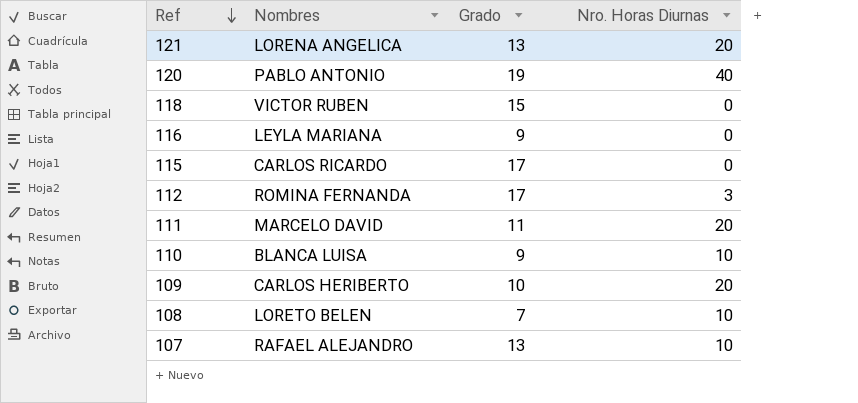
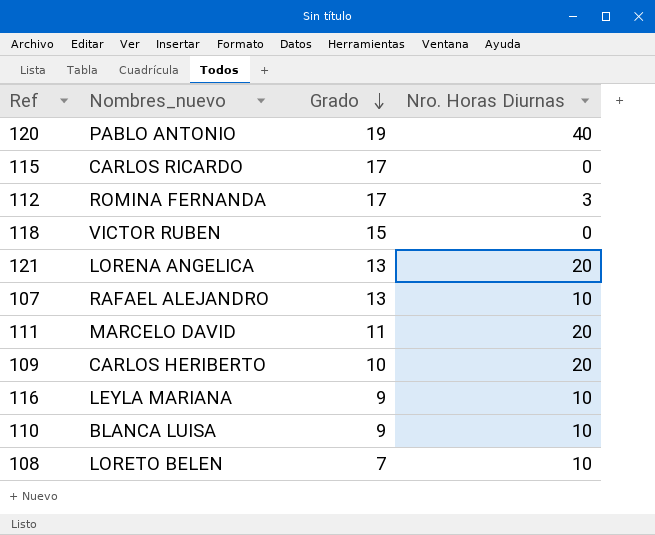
row order: Ref descending -> Grado descending
column name: Nombres -> Nombres_nuevo
116 | Nro. Horas Diurnas: 0 -> 10

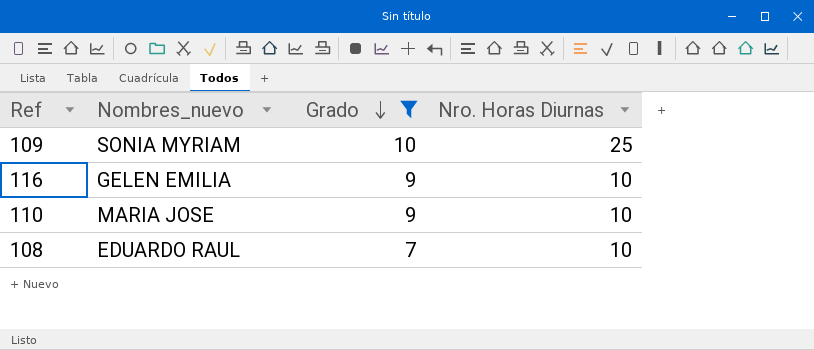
filter: none -> Grado <= 10
109 | Nombres_nuevo: CARLOS HERIBERTO -> SONIA MYRIAM
109 | Nro. Horas Diurnas: 20 -> 25
116 | Nombres_nuevo: LEYLA MARIANA -> GELEN EMILIA
110 | Nombres_nuevo: BLANCA LUISA -> MARIA JOSE
108 | Nombres_nuevo: LORETO BELEN -> EDUARDO RAUL

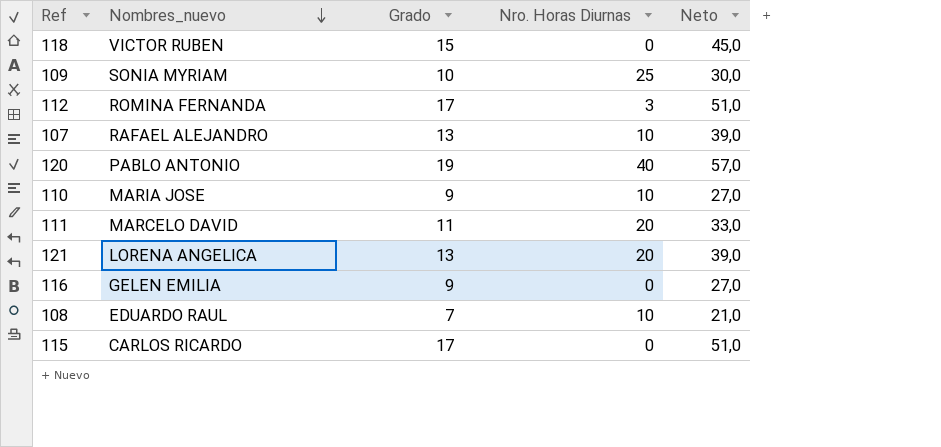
filter: Grado <= 10 -> none
row order: Grado descending -> Nombres_nuevo descending
column Neto | formula: none -> [Grado] * 3
116 | Nro. Horas Diurnas: 10 -> 0

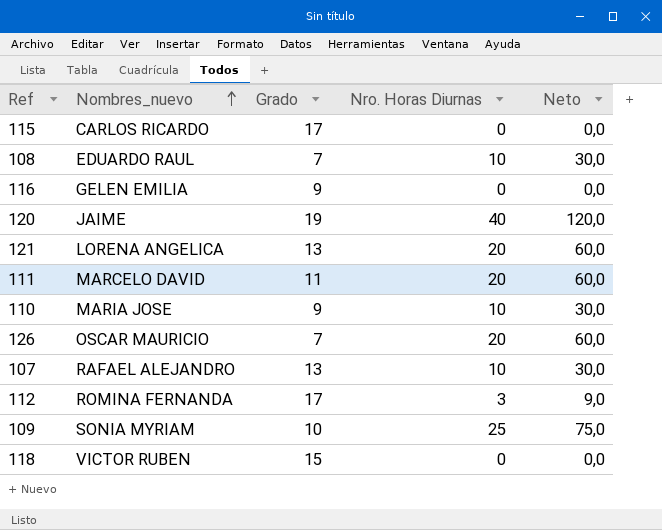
row order: Nombres_nuevo descending -> Nombres_nuevo ascending
column Neto | formula: [Grado] * 3 -> [Nro. Horas Diurnas] * 3
120 | Nombres_nuevo: PABLO ANTONIO -> JAIME
row 126: none -> OSCAR MAURICIO | 7 | 20 | 60,0

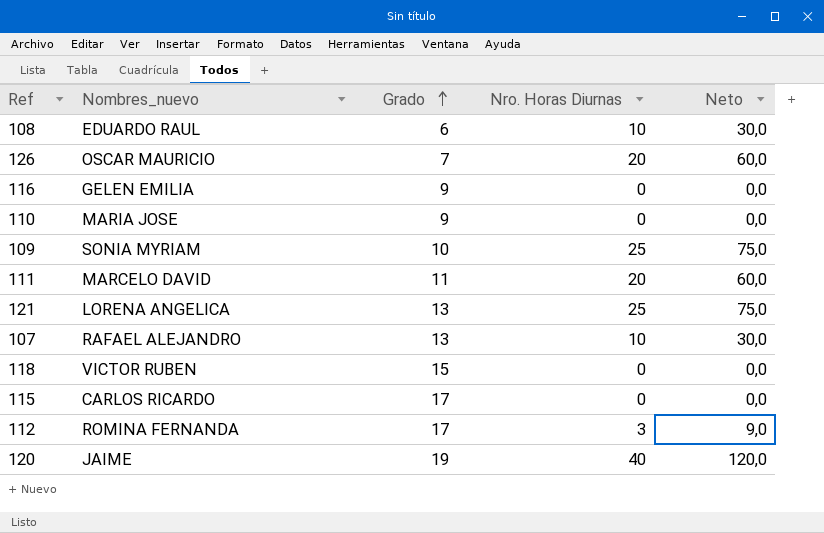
row order: Nombres_nuevo ascending -> Grado ascending
108 | Grado: 7 -> 6
110 | Nro. Horas Diurnas: 10 -> 0
110 | Neto: 30,0 -> 0,0
121 | Nro. Horas Diurnas: 20 -> 25
121 | Neto: 60,0 -> 75,0

